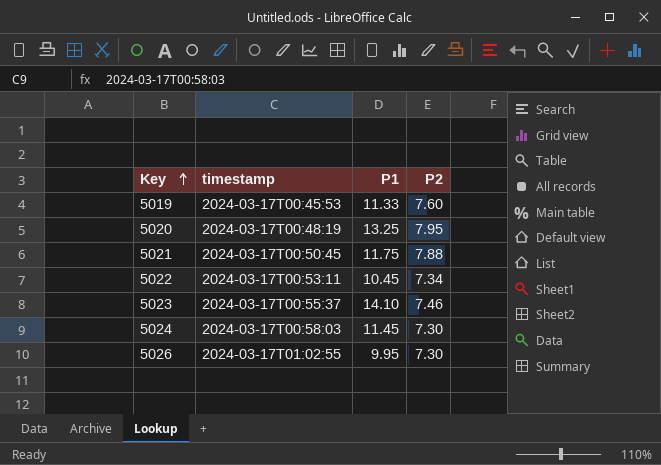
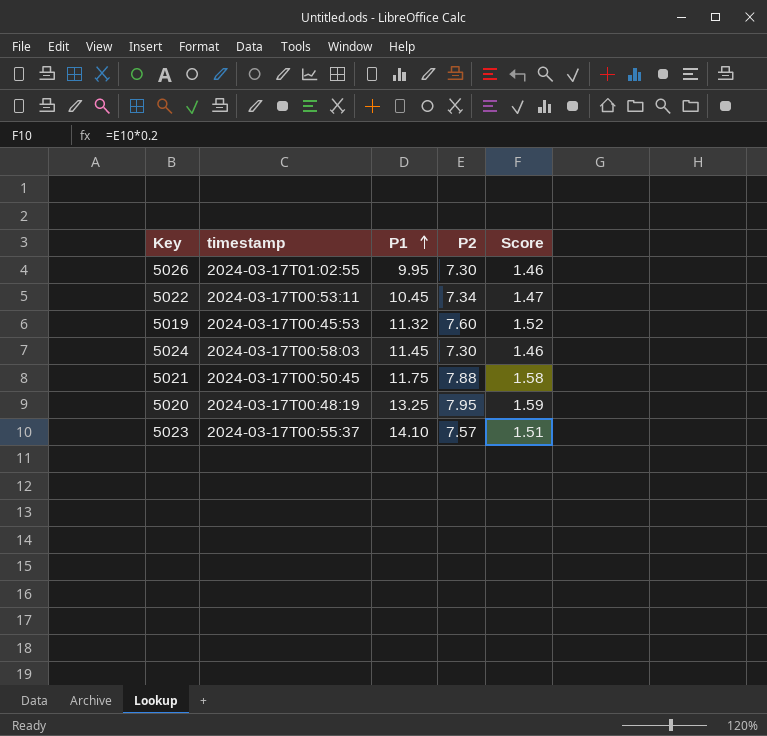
row order: Key ascending -> P1 ascending
column Score | formula: none -> [P2] * 0.2
5019 | P1: 11.33 -> 11.32
5023 | P2: 7.46 -> 7.57

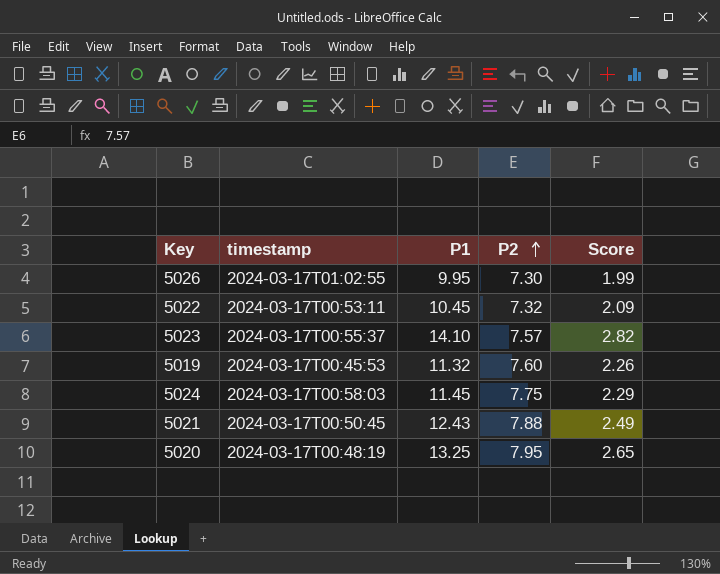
row order: P1 ascending -> P2 ascending
column Score | formula: [P2] * 0.2 -> [P1] * 0.2
5022 | P2: 7.34 -> 7.32
5024 | P2: 7.30 -> 7.75
5021 | P1: 11.75 -> 12.43

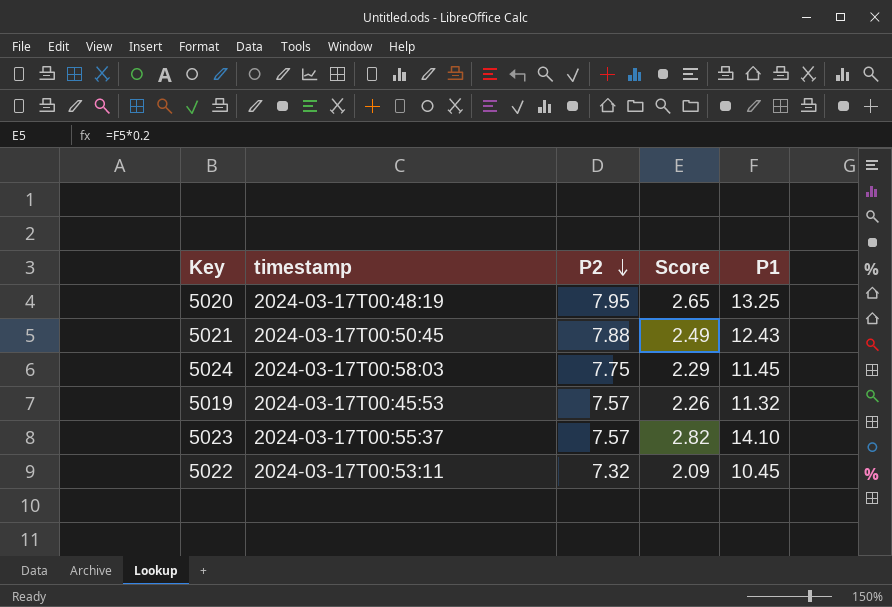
row order: P2 ascending -> P2 descending
column P1 | position: 3 -> 5
row 5026: 2024-03-17T01:02:55 | 9.95 | 7.30 | 1.99 -> none
5019 | P2: 7.60 -> 7.57

